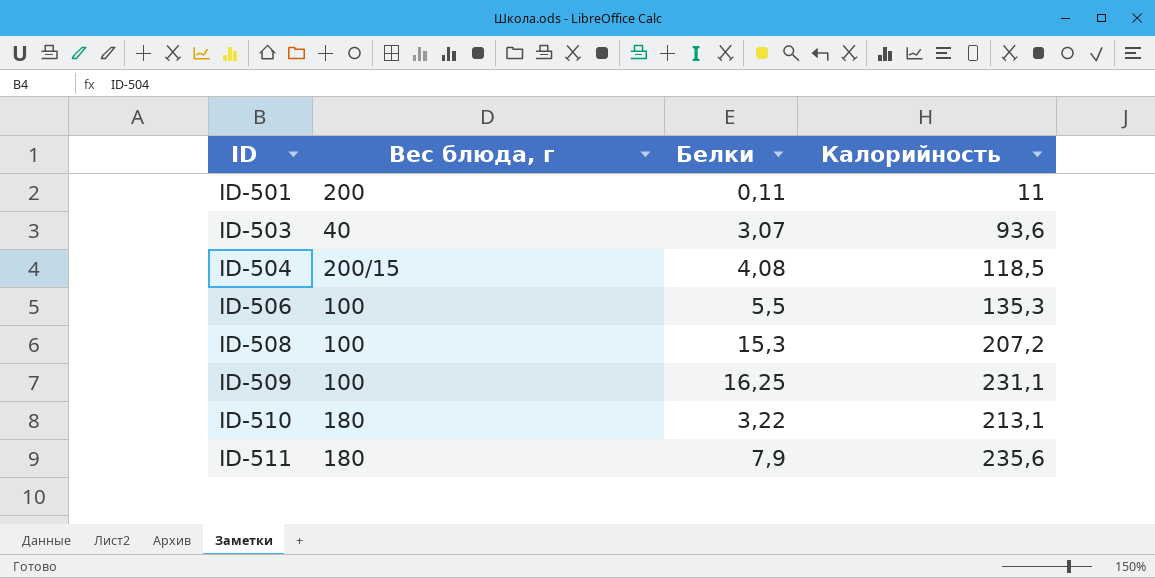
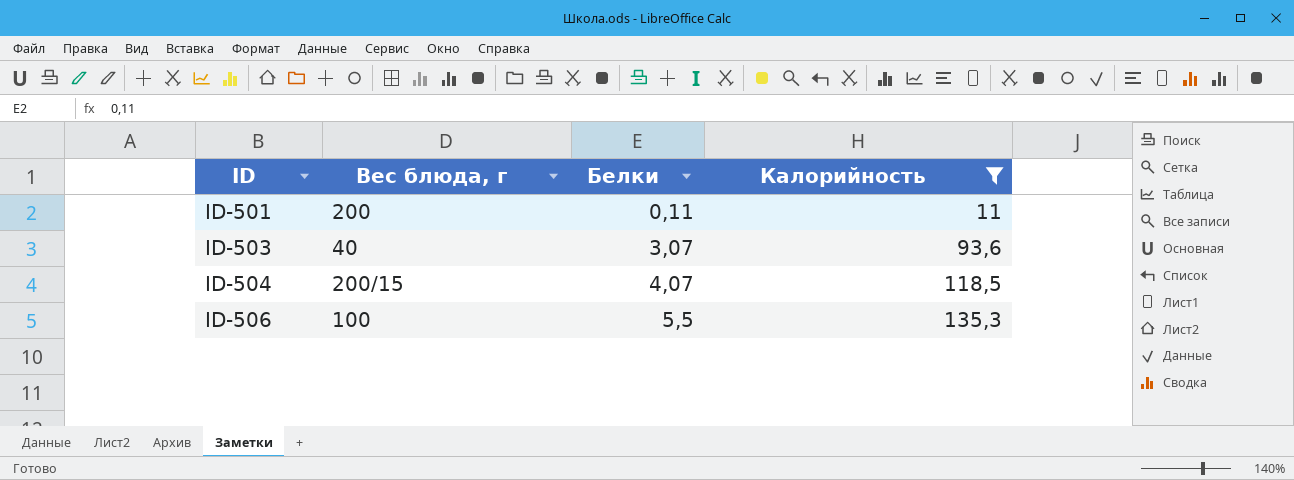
filter: none -> Калорийность <= 135,3
ID-504 | Белки: 4,08 -> 4,07

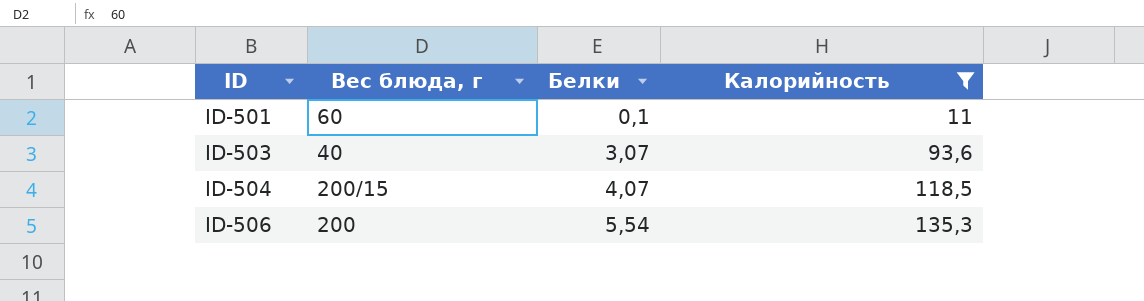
ID-501 | Вес блюда, г: 200 -> 60
ID-501 | Белки: 0,11 -> 0,1
ID-506 | Вес блюда, г: 100 -> 200
ID-506 | Белки: 5,5 -> 5,54

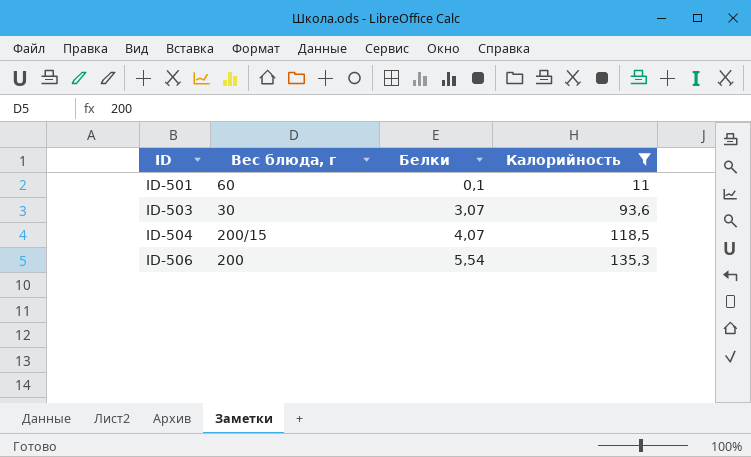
ID-503 | Вес блюда, г: 40 -> 30

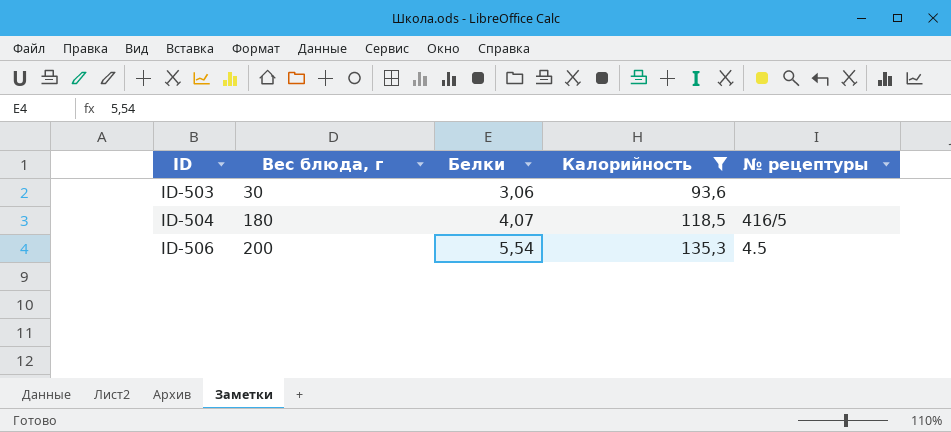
column № рецептуры | position: none -> 5
row ID-501: 60 | 0,1 | 11 -> none
ID-503 | Белки: 3,07 -> 3,06
ID-504 | Вес блюда, г: 200/15 -> 180

